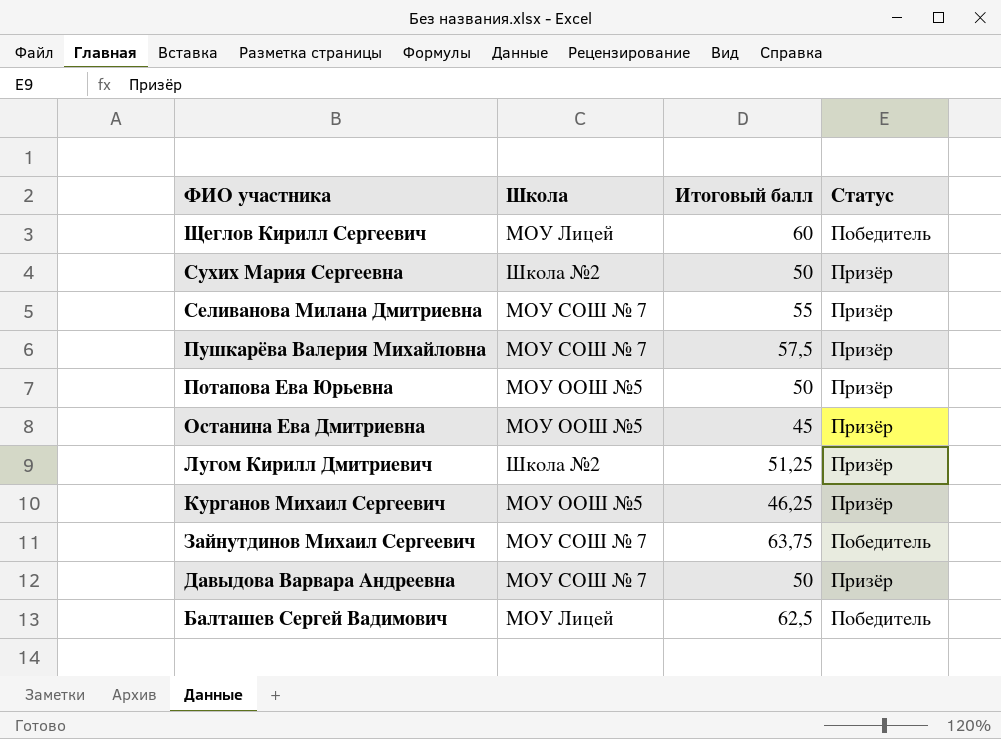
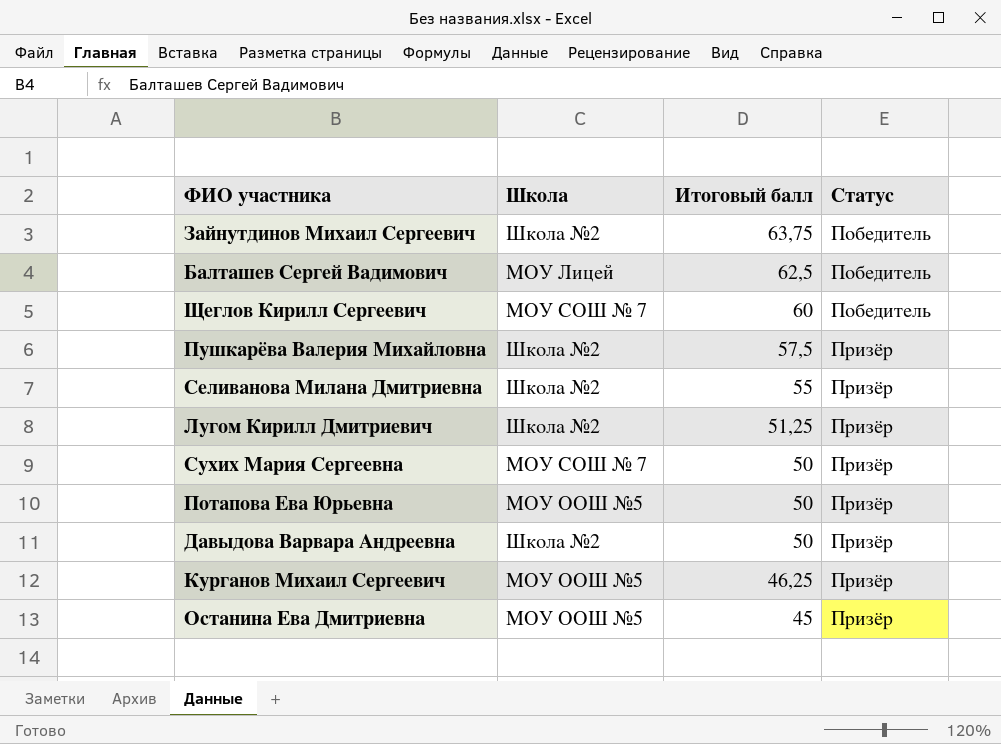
row order: ФИО участника descending -> Итоговый балл descending
Зайнутдинов Михаил Сергеевич | Школа: МОУ СОШ № 7 -> Школа №2
Щеглов Кирилл Сергеевич | Школа: МОУ Лицей -> МОУ СОШ № 7
Пушкарёва Валерия Михайловна | Школа: МОУ СОШ № 7 -> Школа №2
Селиванова Милана Дмитриевна | Школа: МОУ СОШ № 7 -> Школа №2
Сухих Мария Сергеевна | Школа: Школа №2 -> МОУ СОШ № 7
Давыдова Варвара Андреевна | Школа: МОУ СОШ № 7 -> Школа №2

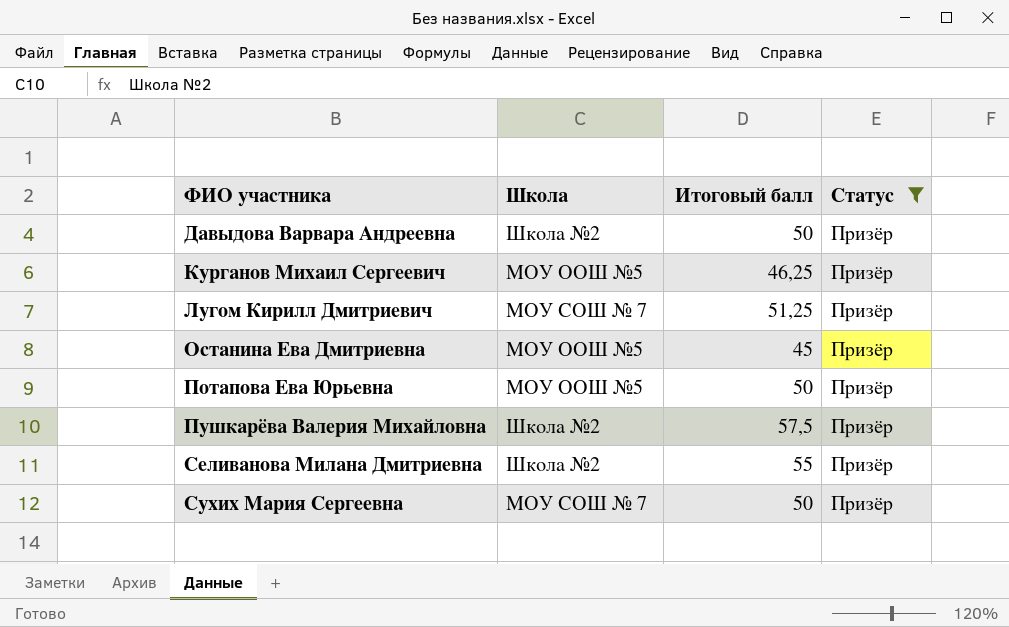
filter: none -> Статус = Призёр
row order: Итоговый балл descending -> ФИО участника ascending
Лугом Кирилл Дмитриевич | Школа: Школа №2 -> МОУ СОШ № 7

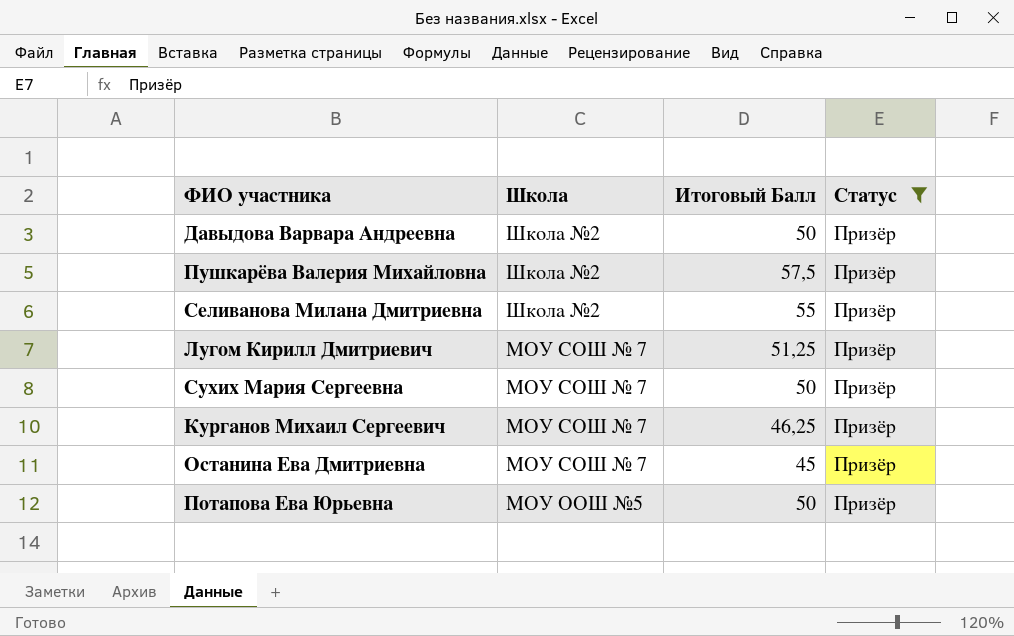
row order: ФИО участника ascending -> Школа descending
column name: Итоговый балл -> Итоговый Балл
Курганов Михаил Сергеевич | Школа: МОУ ООШ №5 -> МОУ СОШ № 7
Останина Ева Дмитриевна | Школа: МОУ ООШ №5 -> МОУ СОШ № 7

